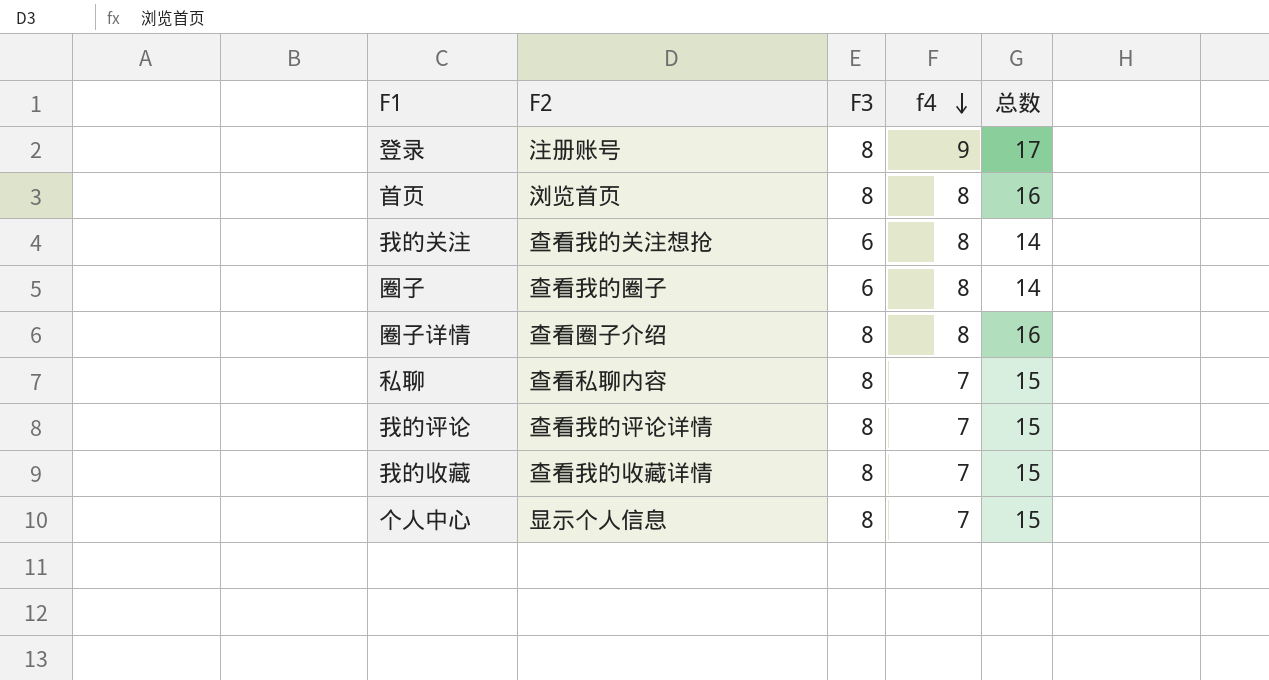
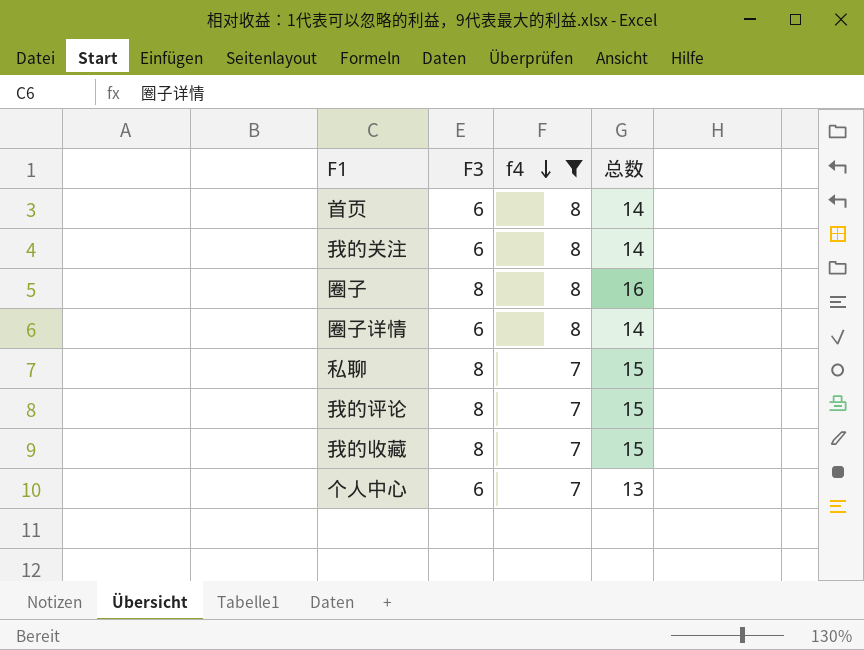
filter: none -> f4 != 9
column F2 | position: 2 -> none
首页 | F3: 8 -> 6
首页 | 总数: 16 -> 14
圈子 | F3: 6 -> 8
圈子 | 总数: 14 -> 16
圈子详情 | F3: 8 -> 6
圈子详情 | 总数: 16 -> 14
个人中心 | F3: 8 -> 6
个人中心 | 总数: 15 -> 13

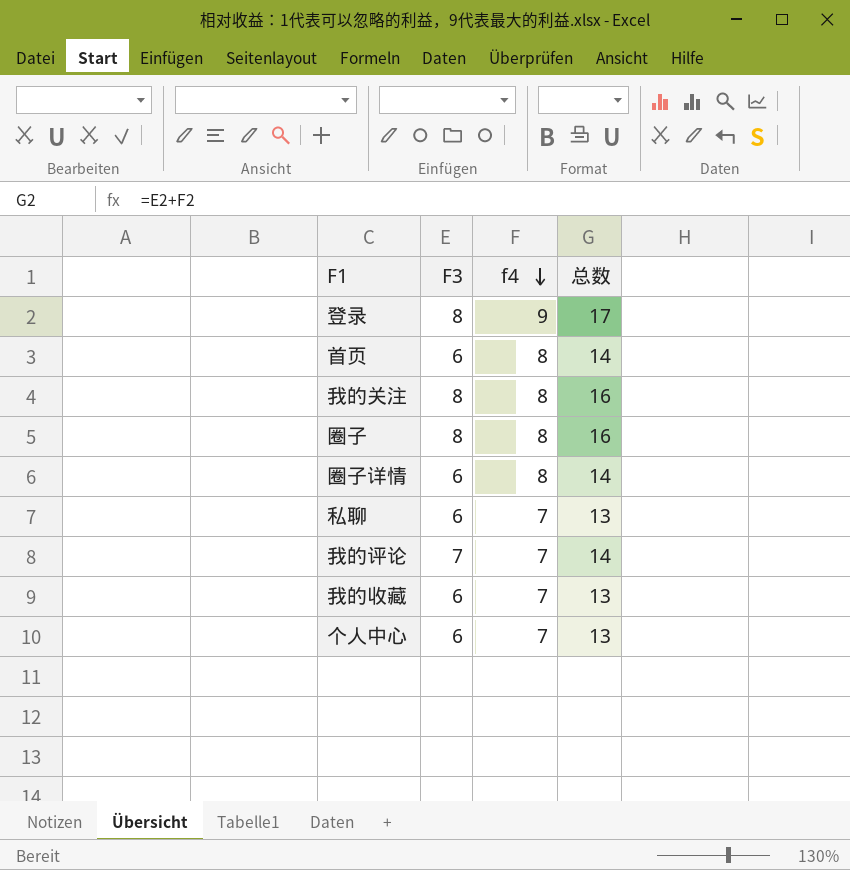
filter: f4 != 9 -> none
我的关注 | F3: 6 -> 8
我的关注 | 总数: 14 -> 16
私聊 | F3: 8 -> 6
私聊 | 总数: 15 -> 13
我的评论 | F3: 8 -> 7
我的评论 | 总数: 15 -> 14
我的收藏 | F3: 8 -> 6
我的收藏 | 总数: 15 -> 13

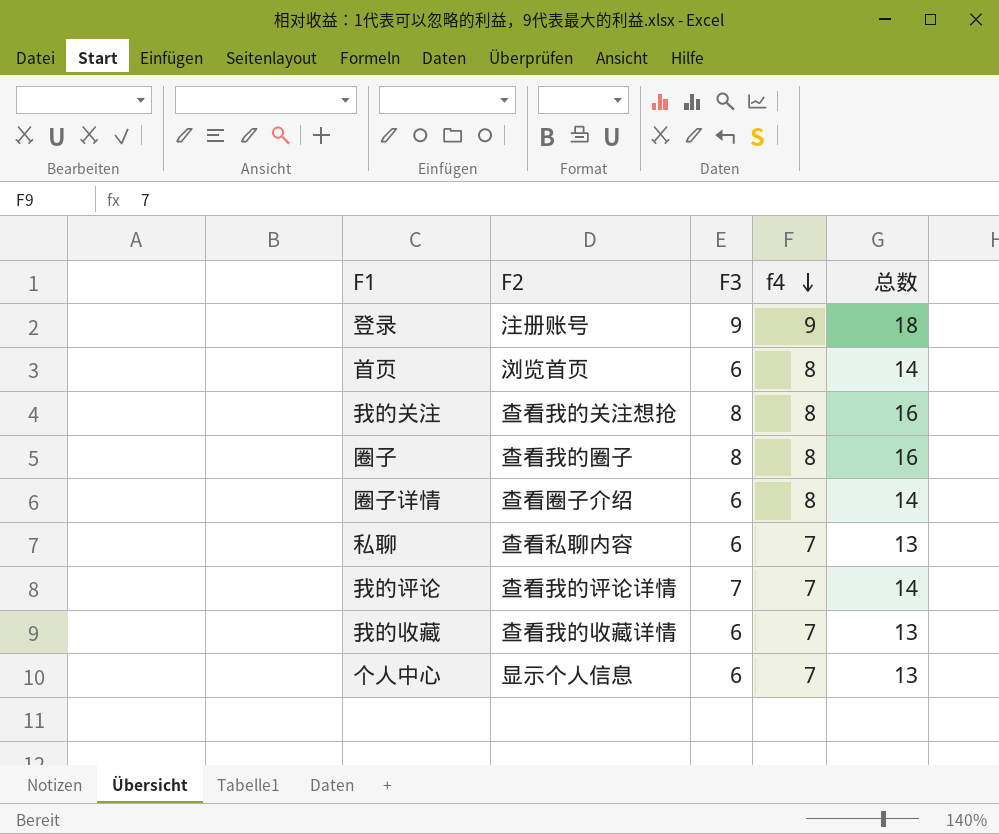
column F2 | position: none -> 2
登录 | F3: 8 -> 9
登录 | 总数: 17 -> 18

